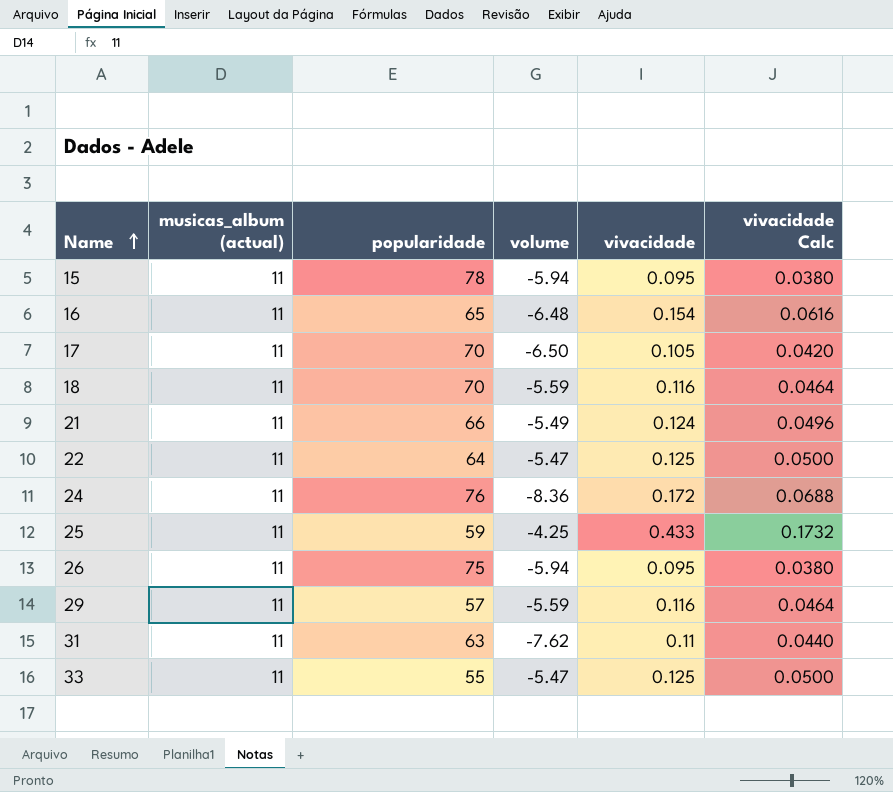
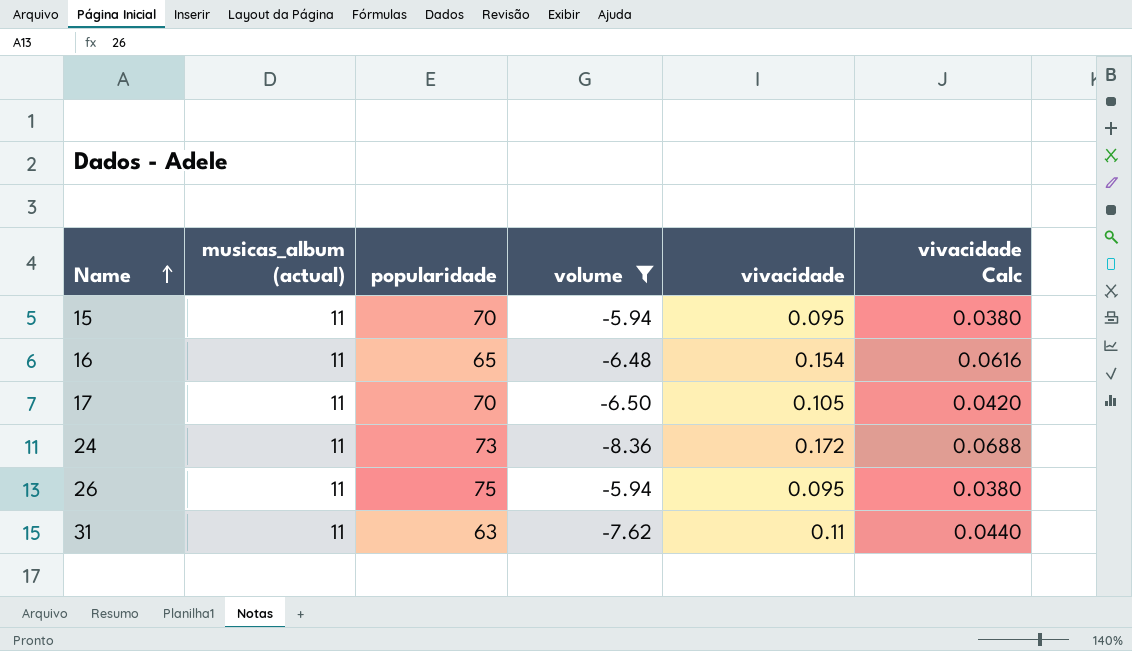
filter: none -> volume <= -5.94
15 | popularidade: 78 -> 70
24 | popularidade: 76 -> 73

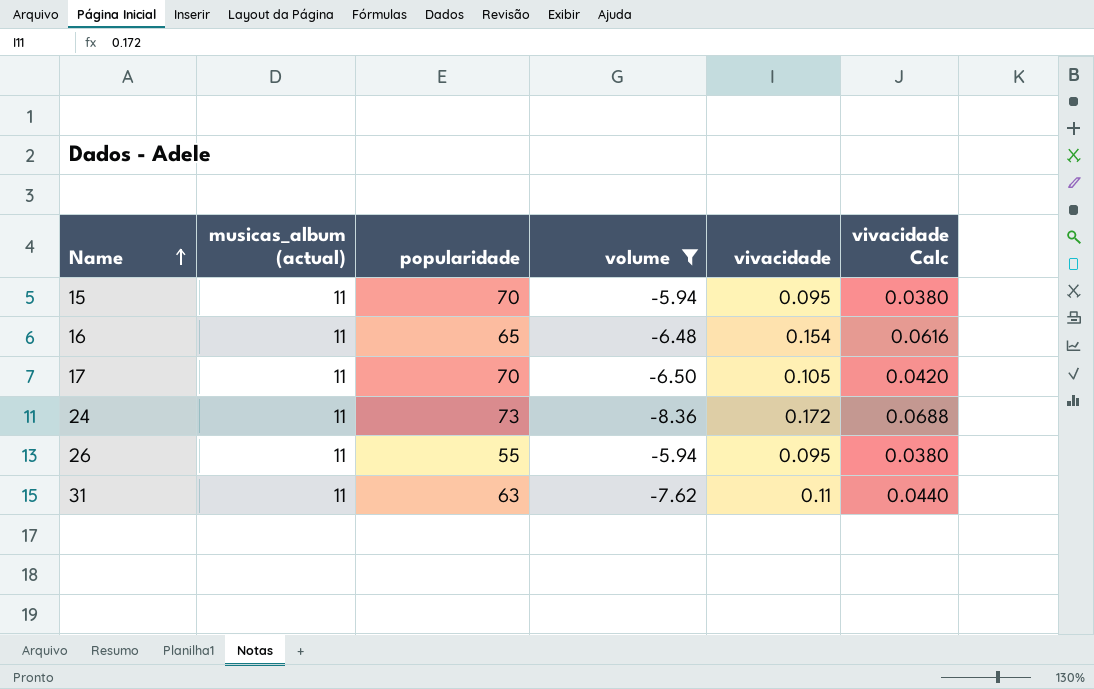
26 | popularidade: 75 -> 55

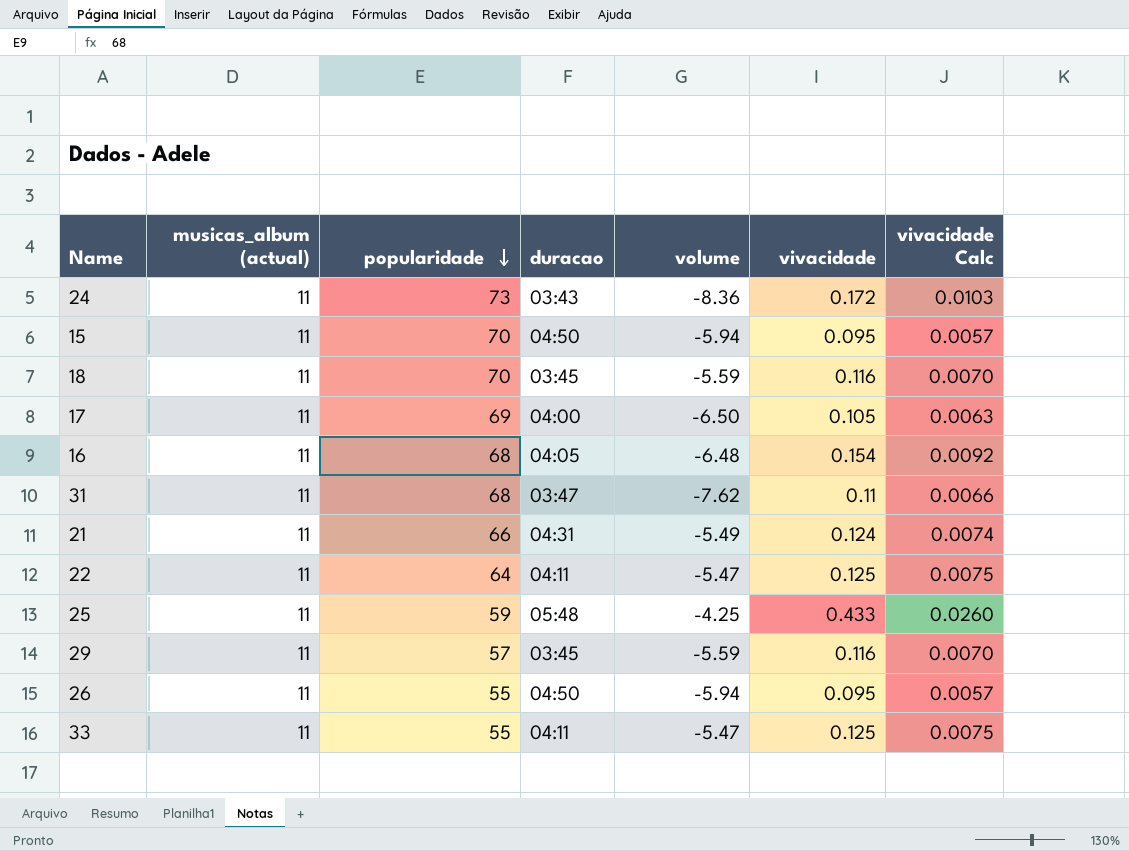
filter: volume <= -5.94 -> none
row order: Name ascending -> popularidade descending
column duracao | position: none -> 4
column vivacidade Calc | formula: [vivacidade] * 0.4 -> [vivacidade] * 0.06
17 | popularidade: 70 -> 69
16 | popularidade: 65 -> 68
31 | popularidade: 63 -> 68

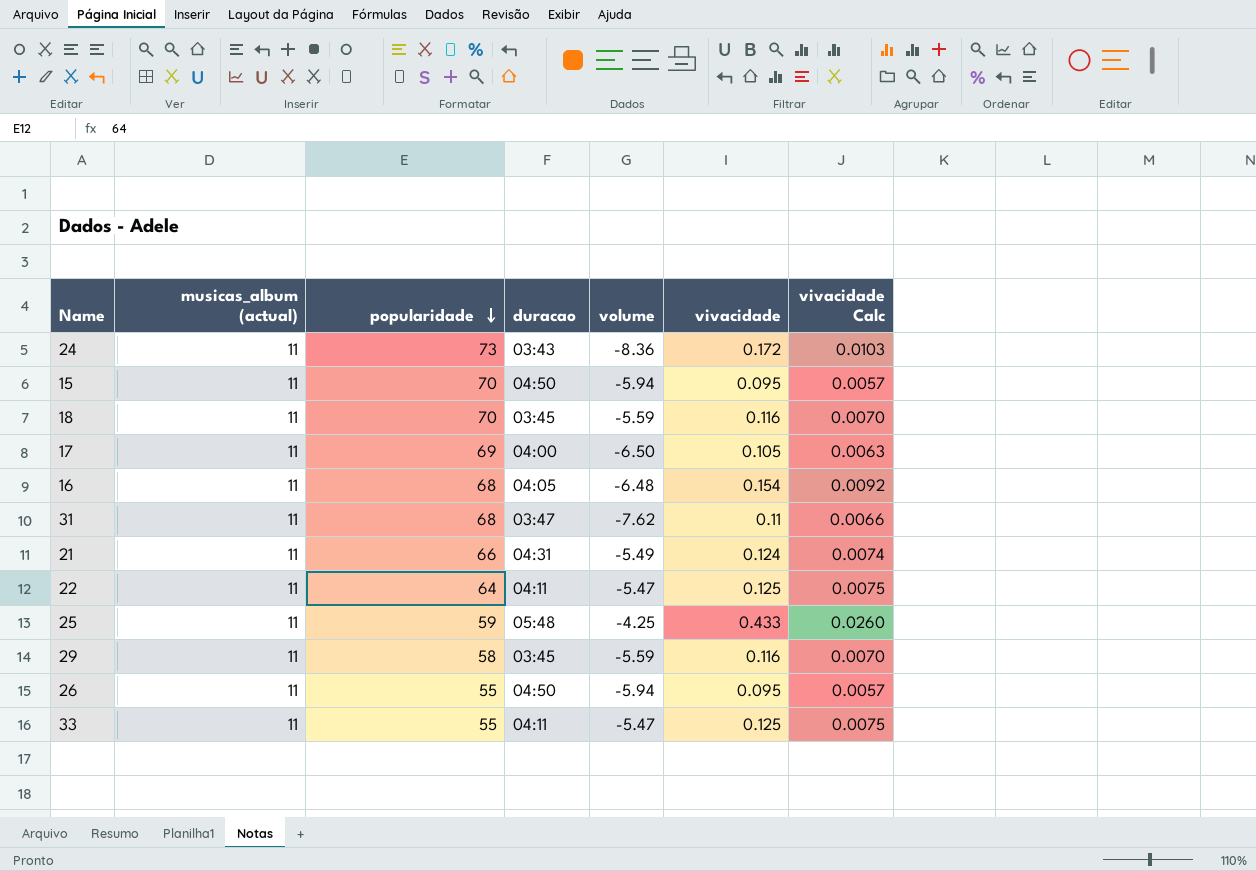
29 | popularidade: 57 -> 58

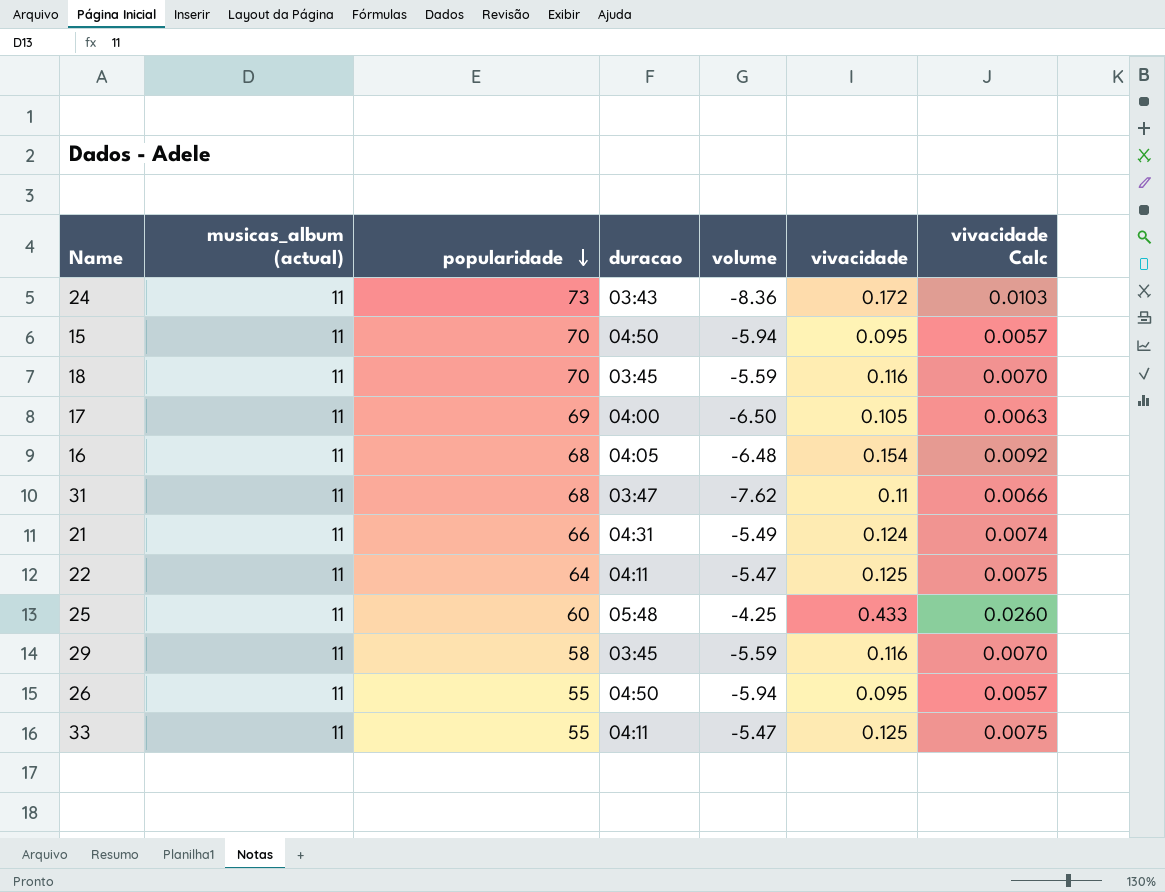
25 | popularidade: 59 -> 60

